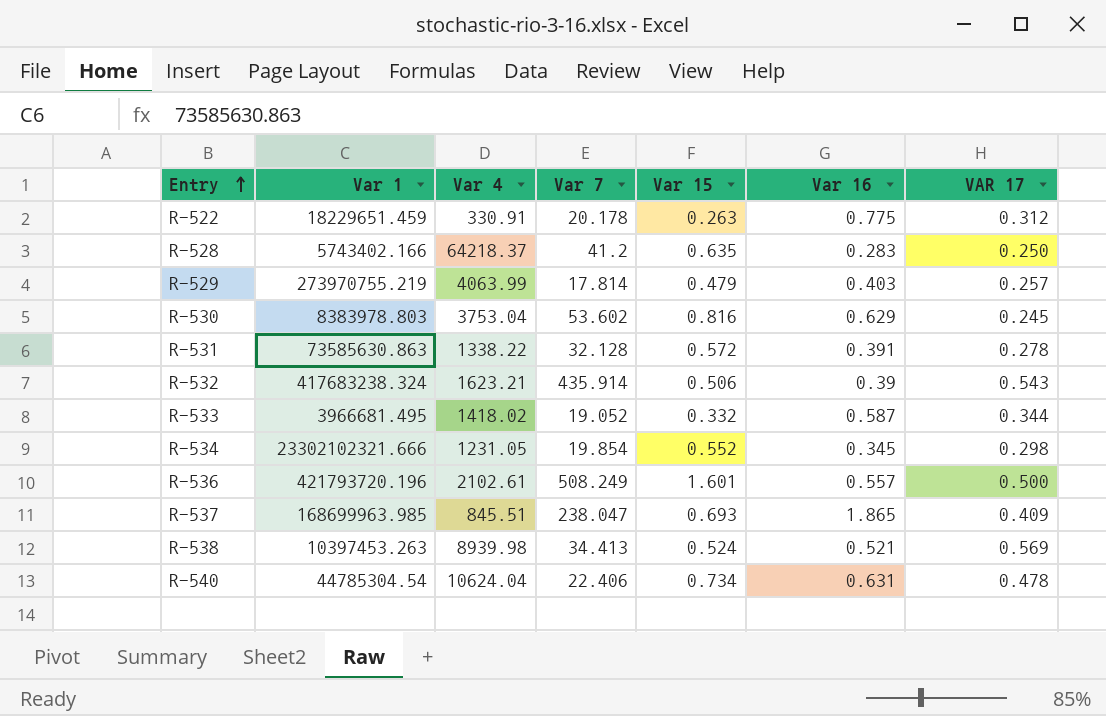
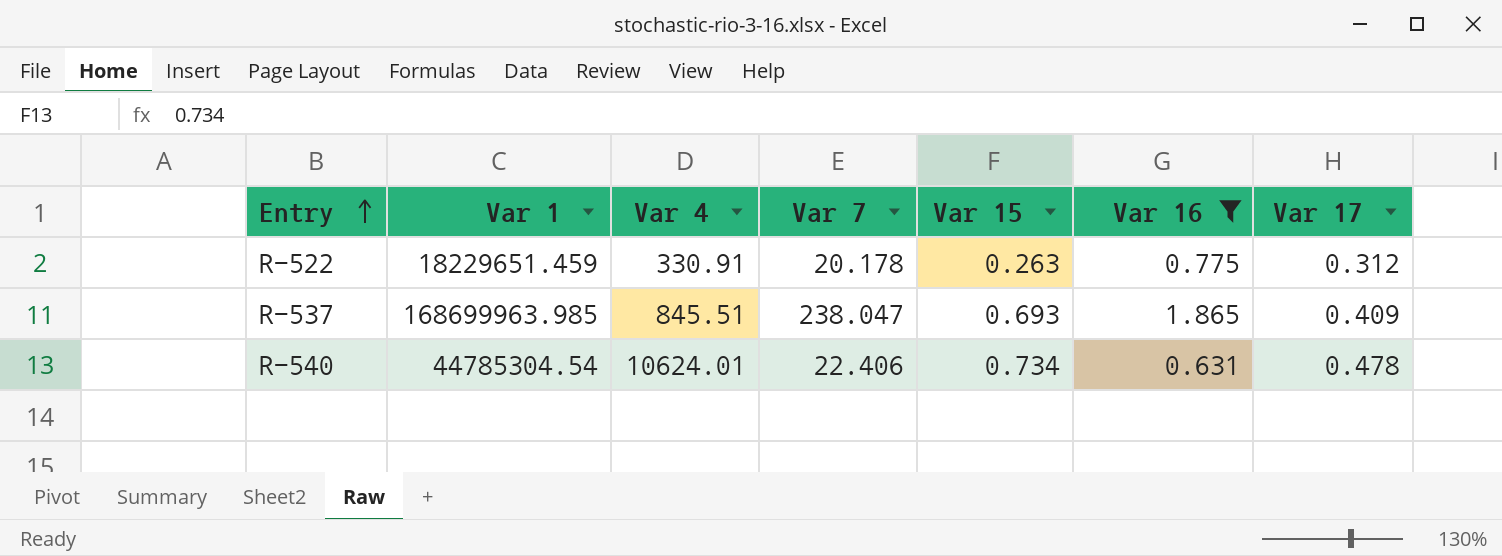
filter: none -> Var 16 >= 0.631
column name: VAR 17 -> Var 17
R-540 | Var 4: 10624.04 -> 10624.01

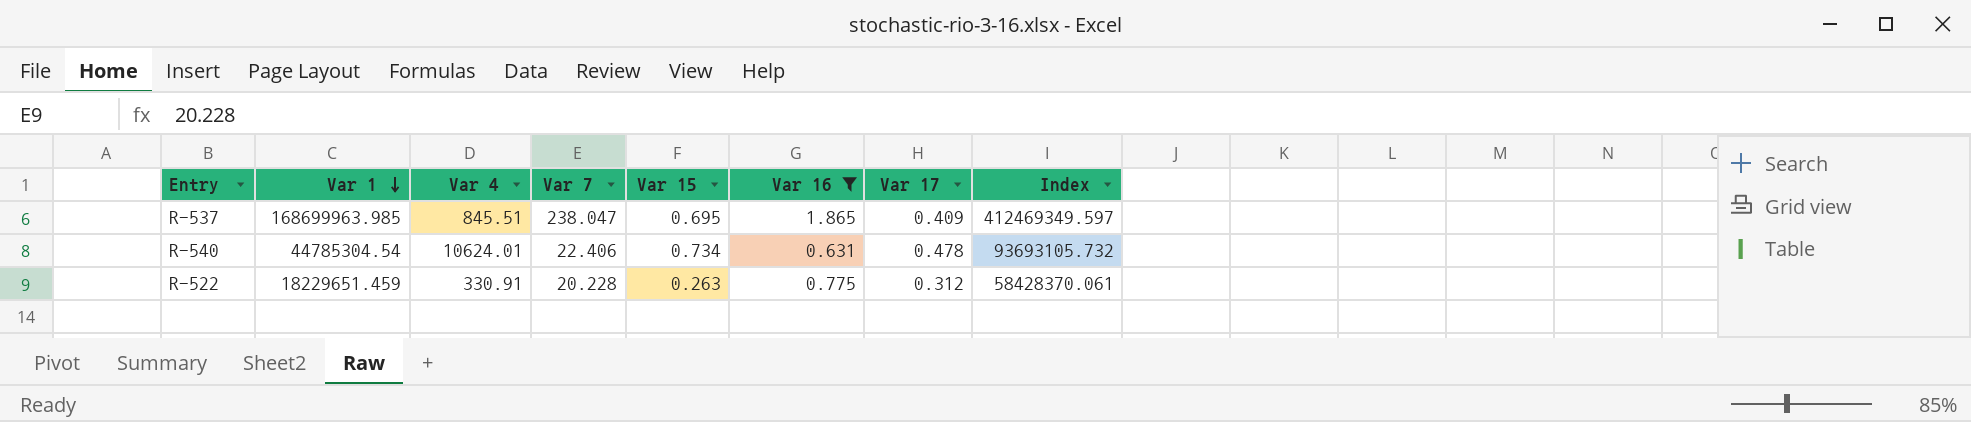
row order: Entry ascending -> Var 1 descending
column Index | formula: none -> [Var 1] / [Var 17]
R-537 | Var 15: 0.693 -> 0.695
R-522 | Var 7: 20.178 -> 20.228

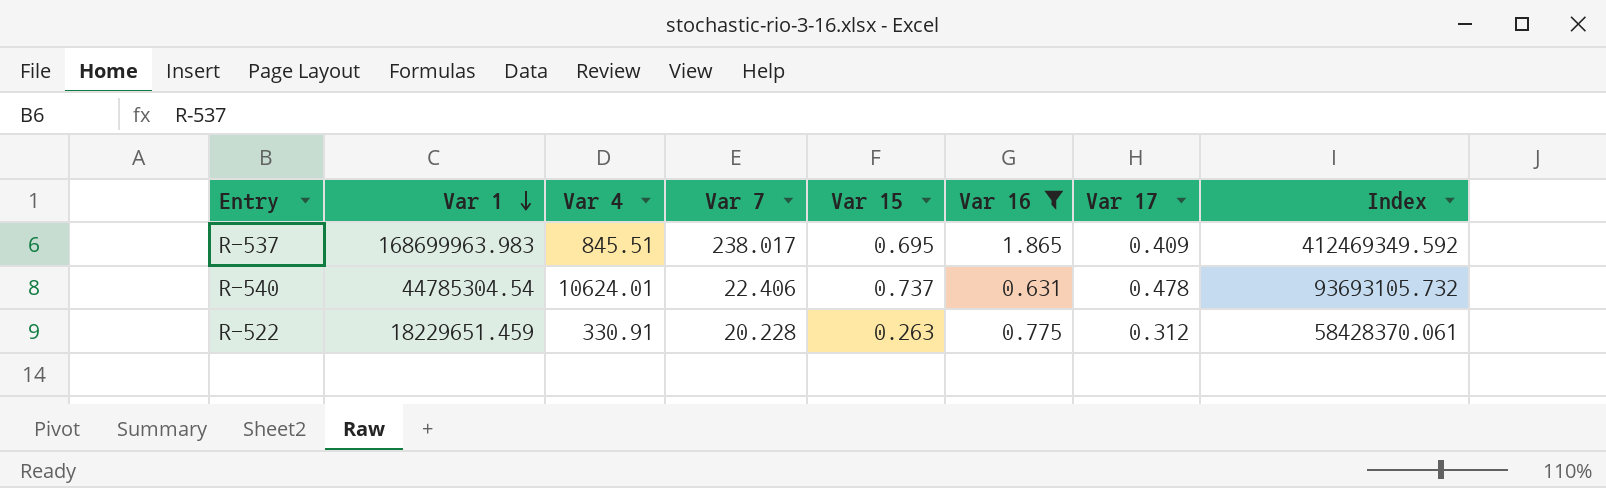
R-537 | Var 1: 168699963.985 -> 168699963.983
R-537 | Var 7: 238.047 -> 238.017
R-537 | Index: 412469349.597 -> 412469349.592
R-540 | Var 15: 0.734 -> 0.737

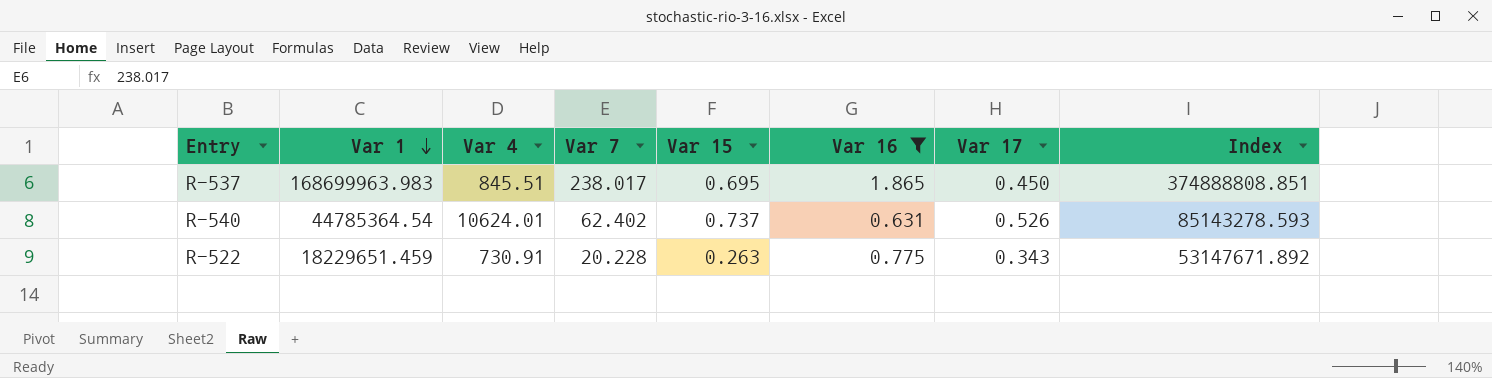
R-537 | Var 17: 0.409 -> 0.450
R-537 | Index: 412469349.592 -> 374888808.851
R-540 | Var 1: 44785304.54 -> 44785364.54
R-540 | Var 7: 22.406 -> 62.402
R-540 | Var 17: 0.478 -> 0.526
R-540 | Index: 93693105.732 -> 85143278.593
R-522 | Var 4: 330.91 -> 730.91
R-522 | Var 17: 0.312 -> 0.343
R-522 | Index: 58428370.061 -> 53147671.892

